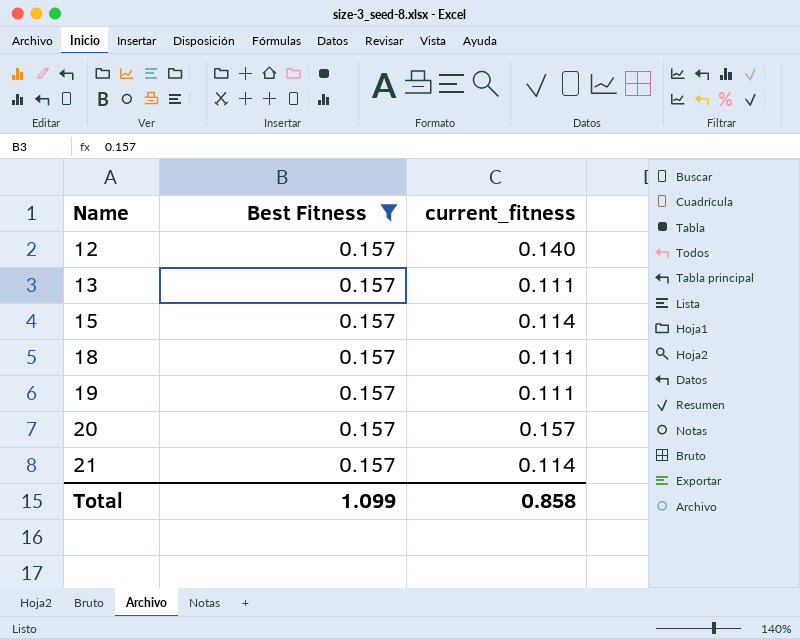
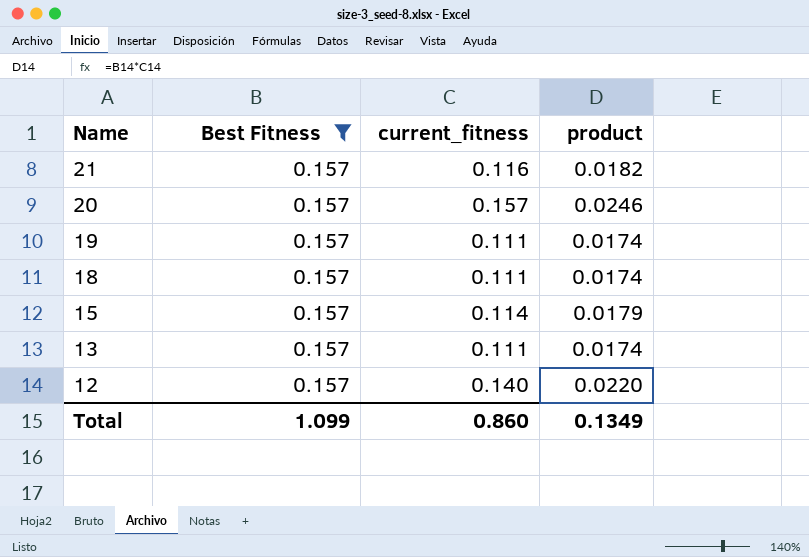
row order: Name ascending -> Name descending
column product | formula: none -> [Best Fitness] * [current_fitness]
21 | current_fitness: 0.114 -> 0.116
Total | current_fitness: 0.858 -> 0.860

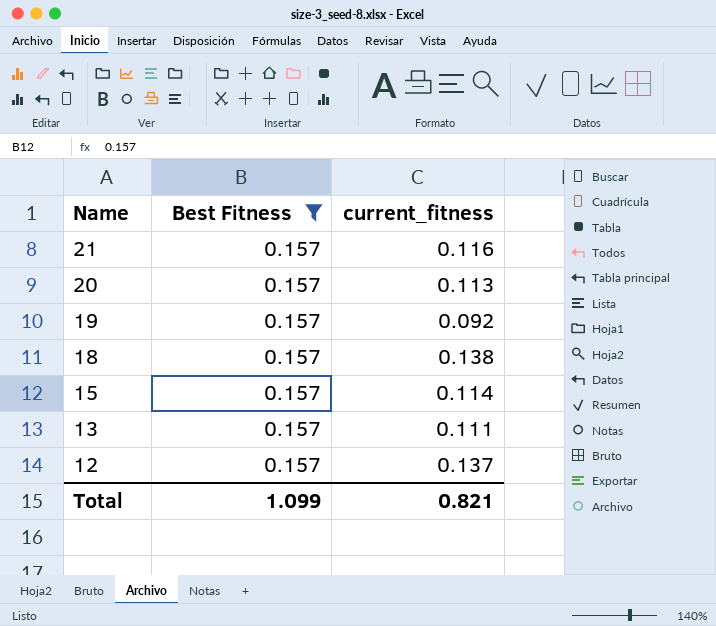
column product | formula: [Best Fitness] * [current_fitness] -> none
20 | current_fitness: 0.157 -> 0.113
19 | current_fitness: 0.111 -> 0.092
18 | current_fitness: 0.111 -> 0.138
12 | current_fitness: 0.140 -> 0.137
Total | current_fitness: 0.860 -> 0.821

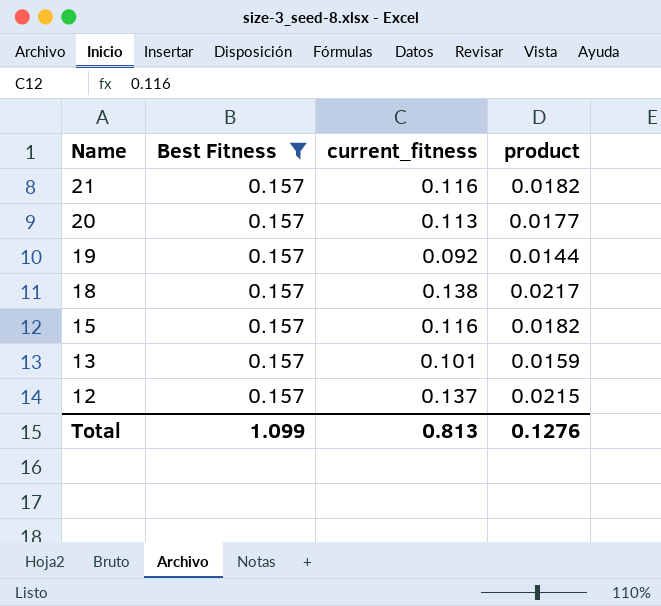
column product | formula: none -> [Best Fitness] * [current_fitness]
15 | current_fitness: 0.114 -> 0.116
13 | current_fitness: 0.111 -> 0.101
Total | current_fitness: 0.821 -> 0.813

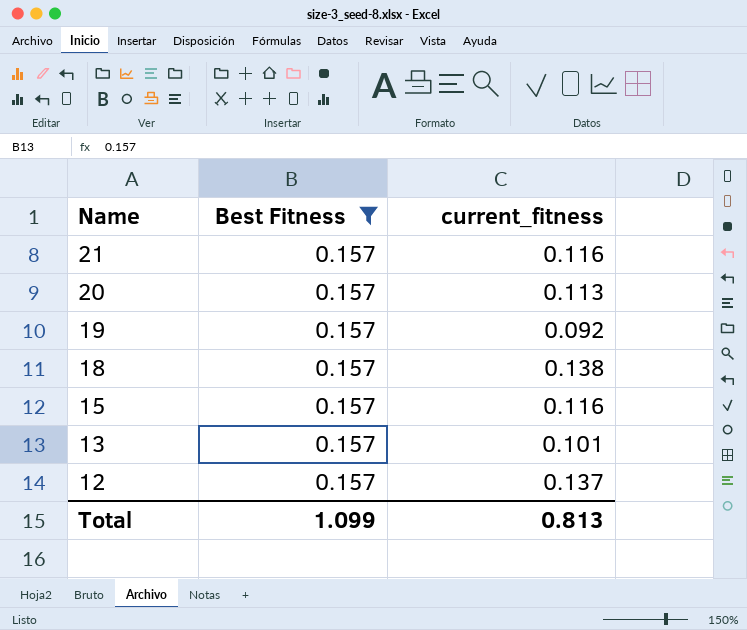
column product | formula: [Best Fitness] * [current_fitness] -> none

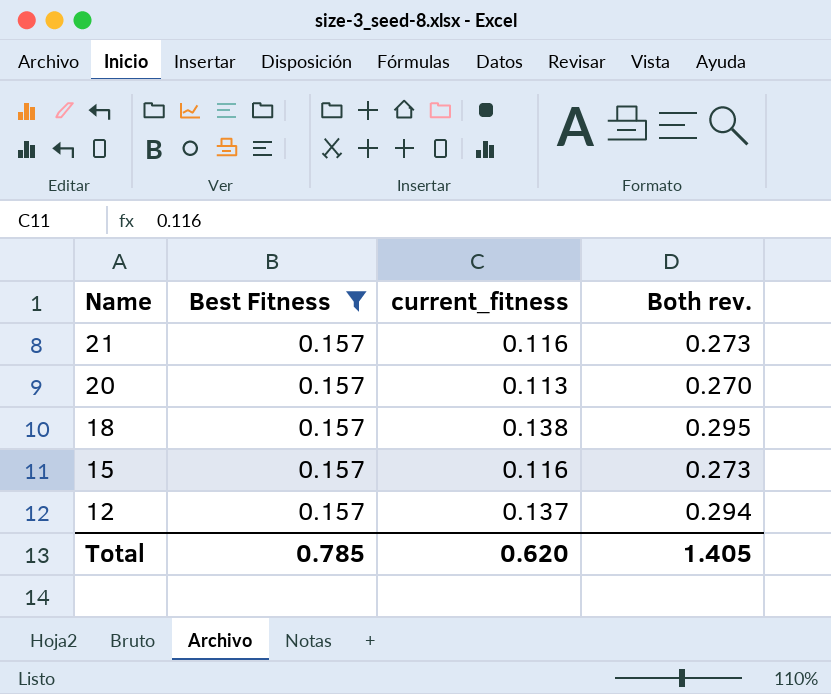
column Both rev. | formula: none -> [Best Fitness] + [current_fitness]
row 19: 0.157 | 0.092 -> none
row 13: 0.157 | 0.101 -> none
Total | Best Fitness: 1.099 -> 0.785
Total | current_fitness: 0.813 -> 0.620

